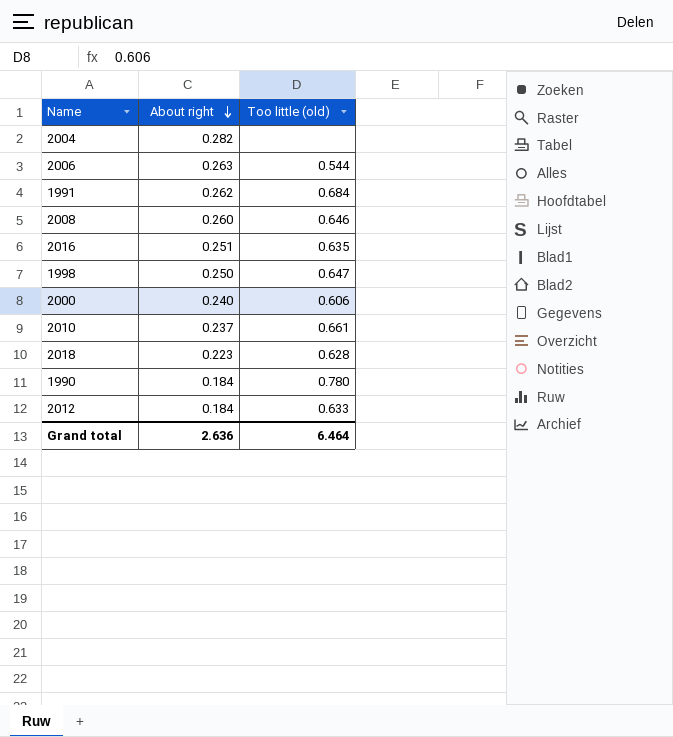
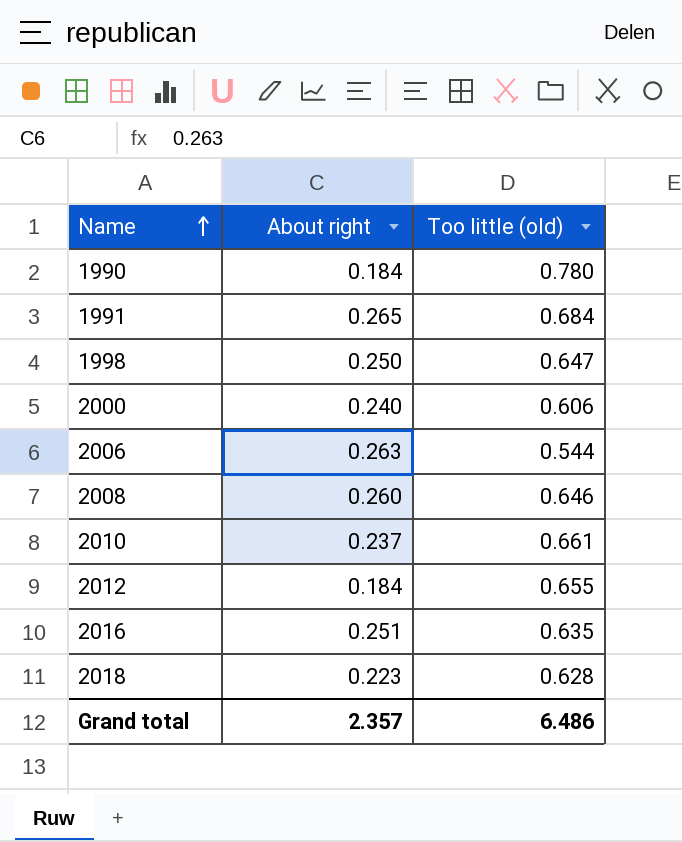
row order: About right descending -> Name ascending
row 2004: 0.282 | none -> none
1991 | About right: 0.262 -> 0.265
2012 | Too little (old): 0.633 -> 0.655
Grand total | About right: 2.636 -> 2.357
Grand total | Too little (old): 6.464 -> 6.486

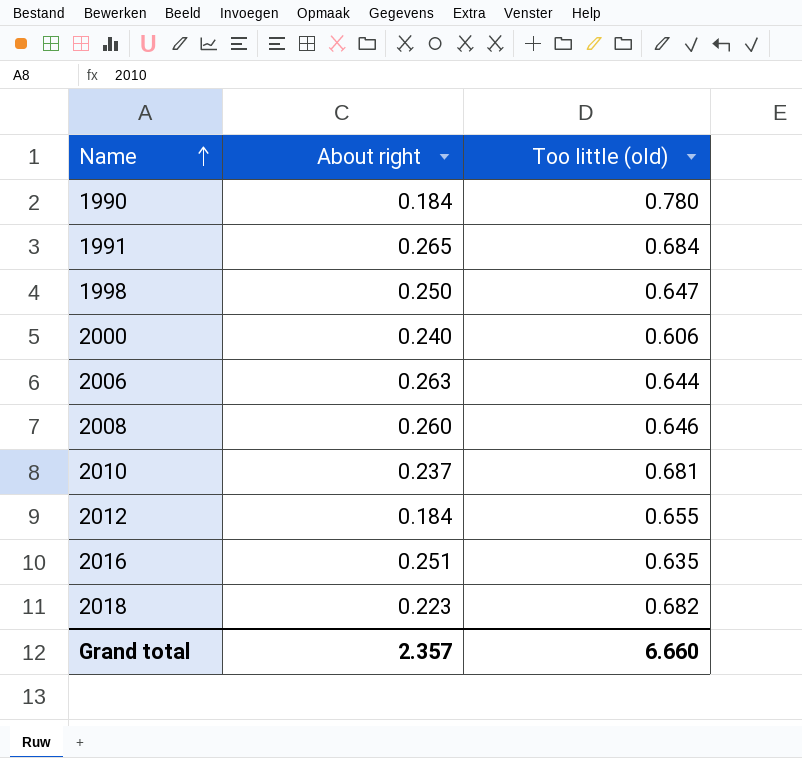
2006 | Too little (old): 0.544 -> 0.644
2010 | Too little (old): 0.661 -> 0.681
2018 | Too little (old): 0.628 -> 0.682
Grand total | Too little (old): 6.486 -> 6.660

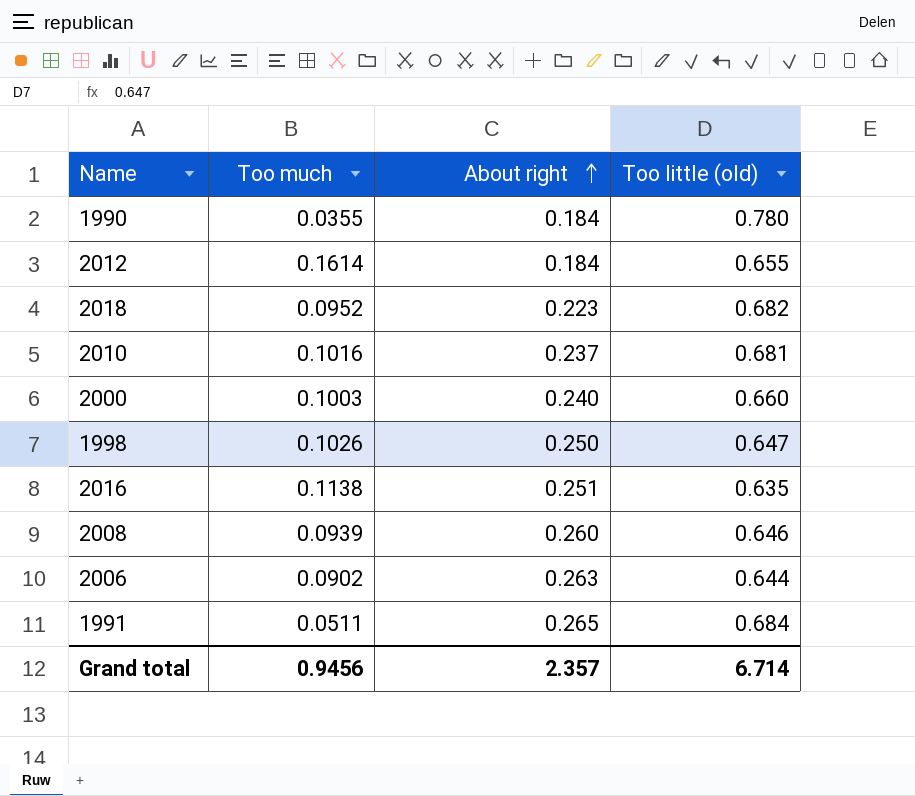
row order: Name ascending -> About right ascending
column Too much | position: none -> 2
2000 | Too little (old): 0.606 -> 0.660
Grand total | Too little (old): 6.660 -> 6.714

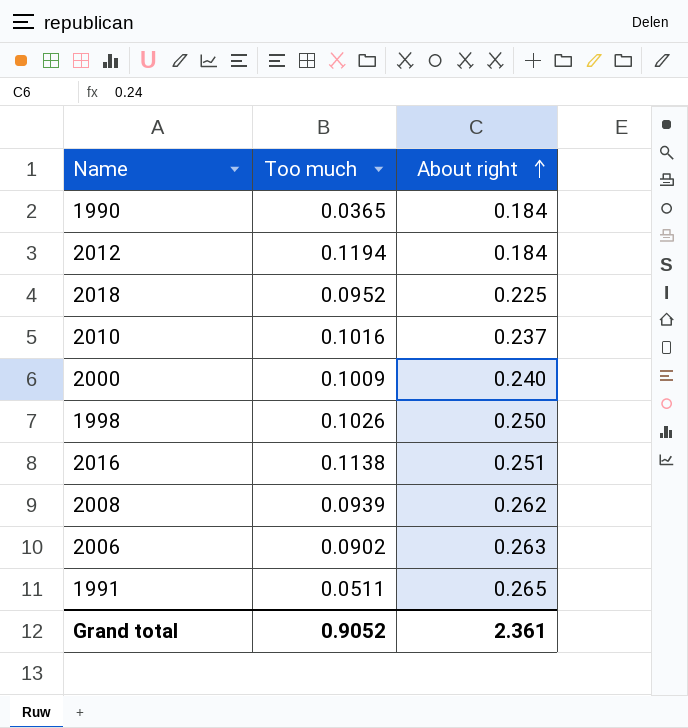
column Too little (old) | position: 4 -> none
1990 | Too much: 0.0355 -> 0.0365
2012 | Too much: 0.1614 -> 0.1194
2018 | About right: 0.223 -> 0.225
2000 | Too much: 0.1003 -> 0.1009
2008 | About right: 0.260 -> 0.262
Grand total | Too much: 0.9456 -> 0.9052
Grand total | About right: 2.357 -> 2.361

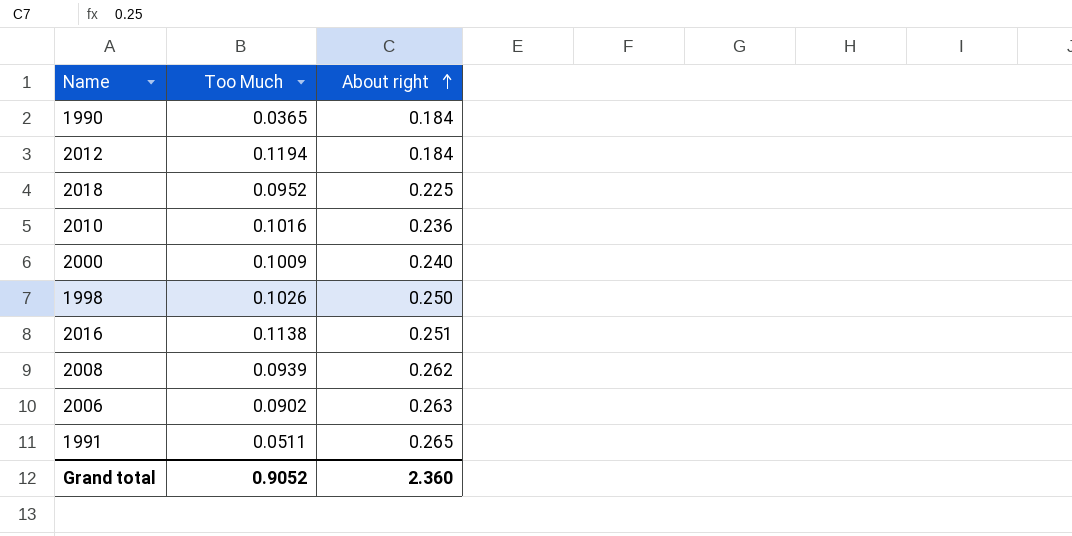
column name: Too much -> Too Much
2010 | About right: 0.237 -> 0.236
Grand total | About right: 2.361 -> 2.360

